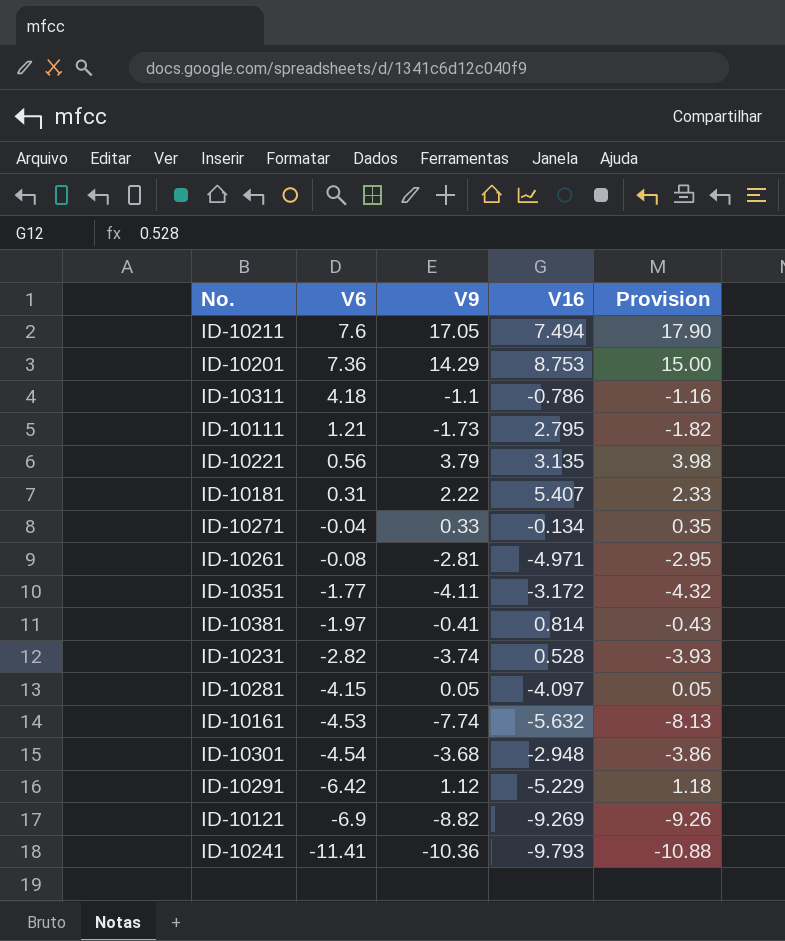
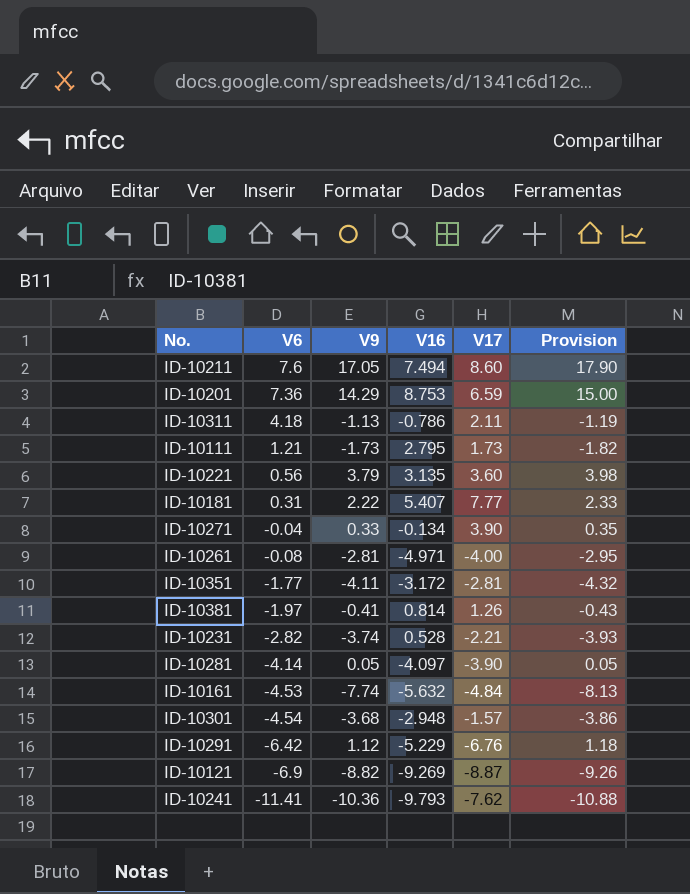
column V17 | position: none -> 5
ID-10311 | V9: -1.1 -> -1.13
ID-10311 | Provision: -1.16 -> -1.19
ID-10281 | V6: -4.15 -> -4.14

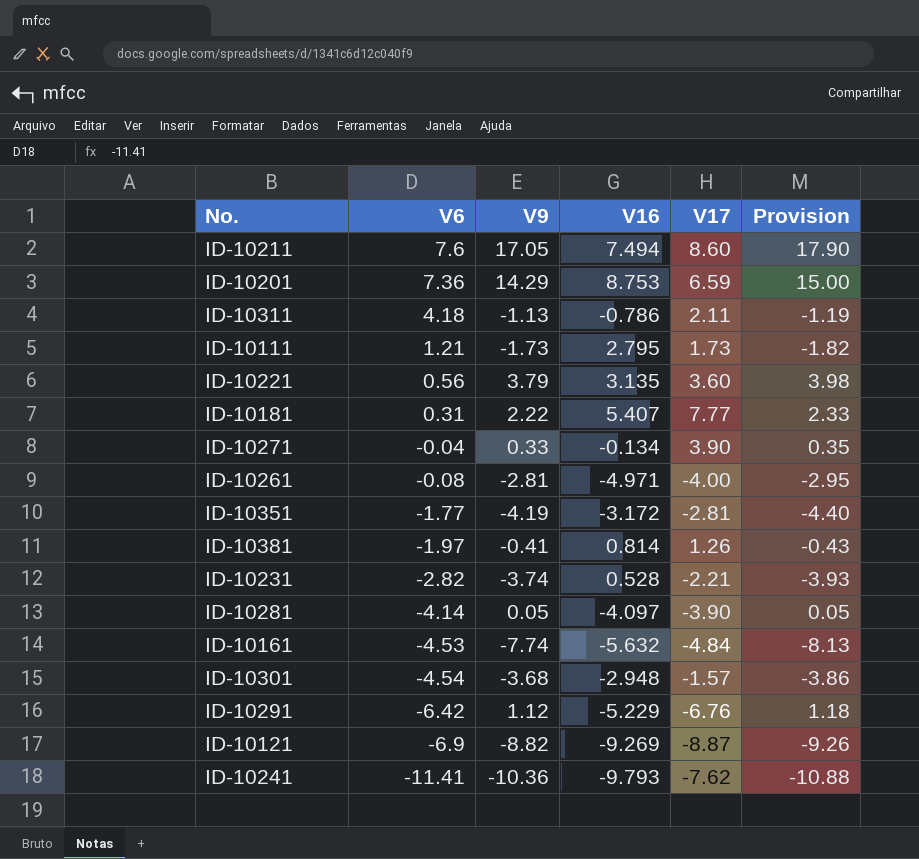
ID-10351 | V9: -4.11 -> -4.19
ID-10351 | Provision: -4.32 -> -4.40

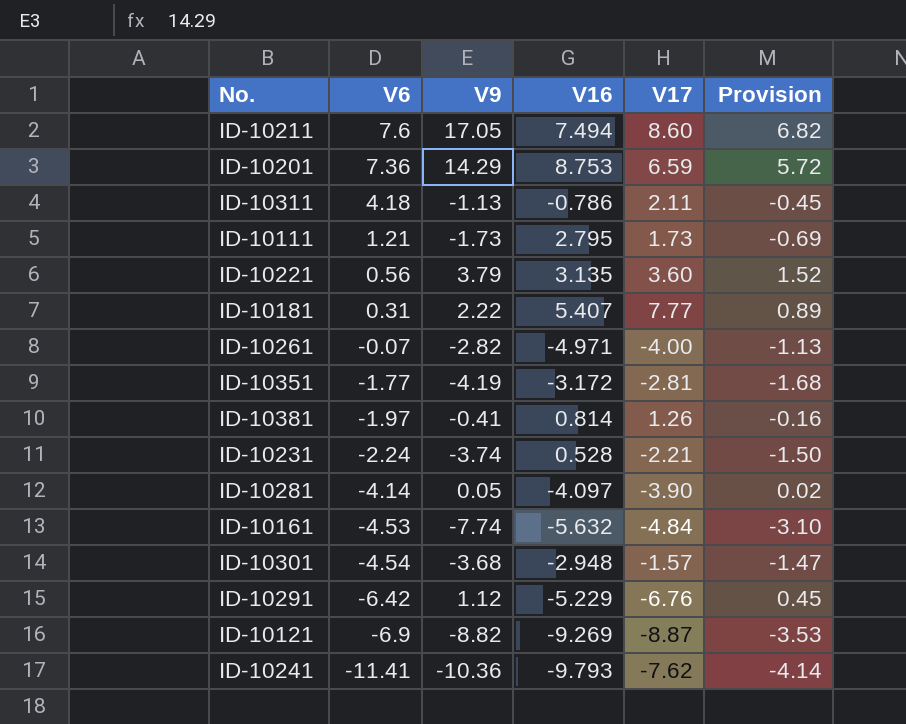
column Provision | formula: [V9] * 1.05 -> [V9] * 0.4
row ID-10271: -0.04 | 0.33 | -0.134 | 3.90 | 0.35 -> none
ID-10261 | V6: -0.08 -> -0.07
ID-10261 | V9: -2.81 -> -2.82
ID-10231 | V6: -2.82 -> -2.24

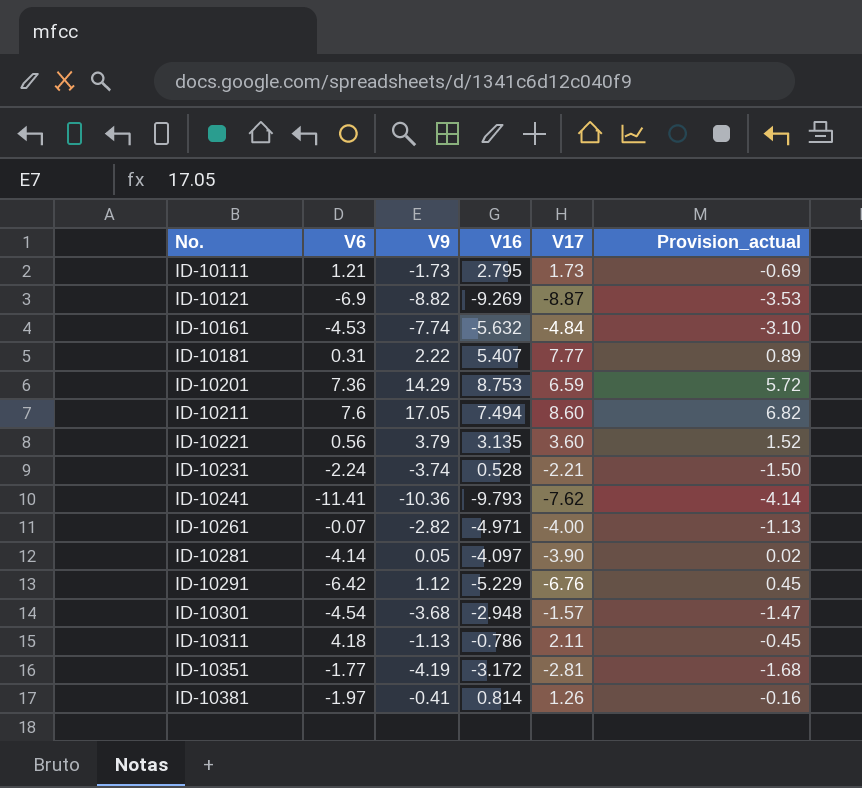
row order: V6 descending -> No. ascending
column name: Provision -> Provision_actual

